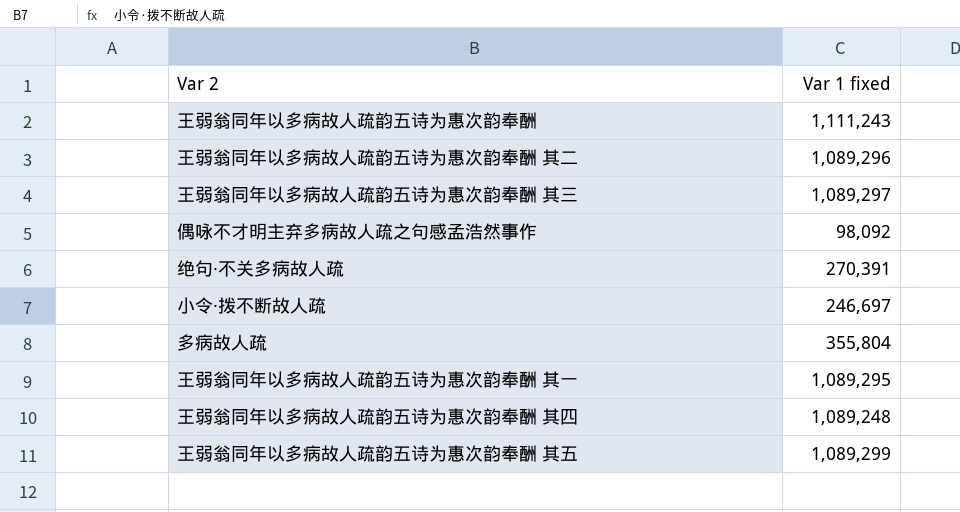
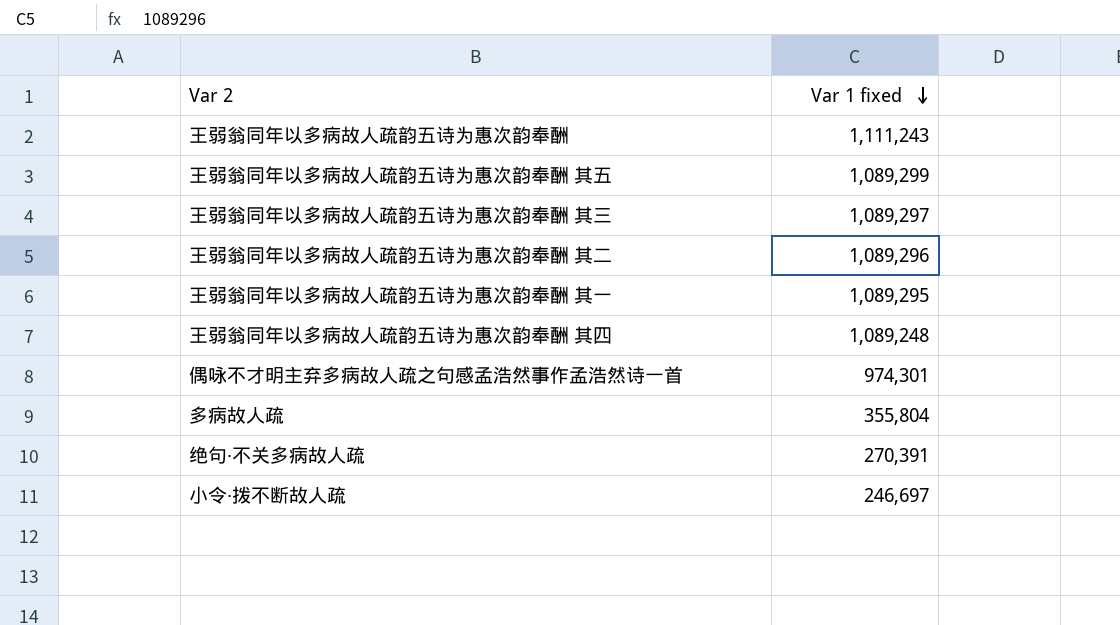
row order: none -> Var 1 fixed descending
row 偶咏不才明主弃多病故人疏之句感孟浩然事作: 98,092 -> none
row 偶咏不才明主弃多病故人疏之句感孟浩然事作孟浩然诗一首: none -> 974,301

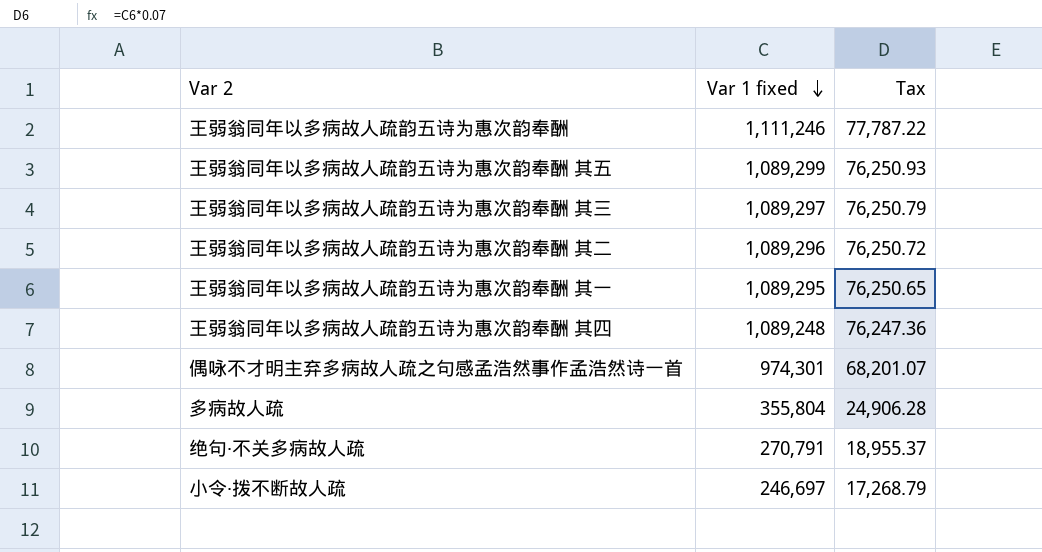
column Tax | formula: none -> [Var 1 fixed] * 0.07
王弱翁同年以多病故人疏韵五诗为惠次韵奉酬 | Var 1 fixed: 1,111,243 -> 1,111,246
绝句·不关多病故人疏 | Var 1 fixed: 270,391 -> 270,791

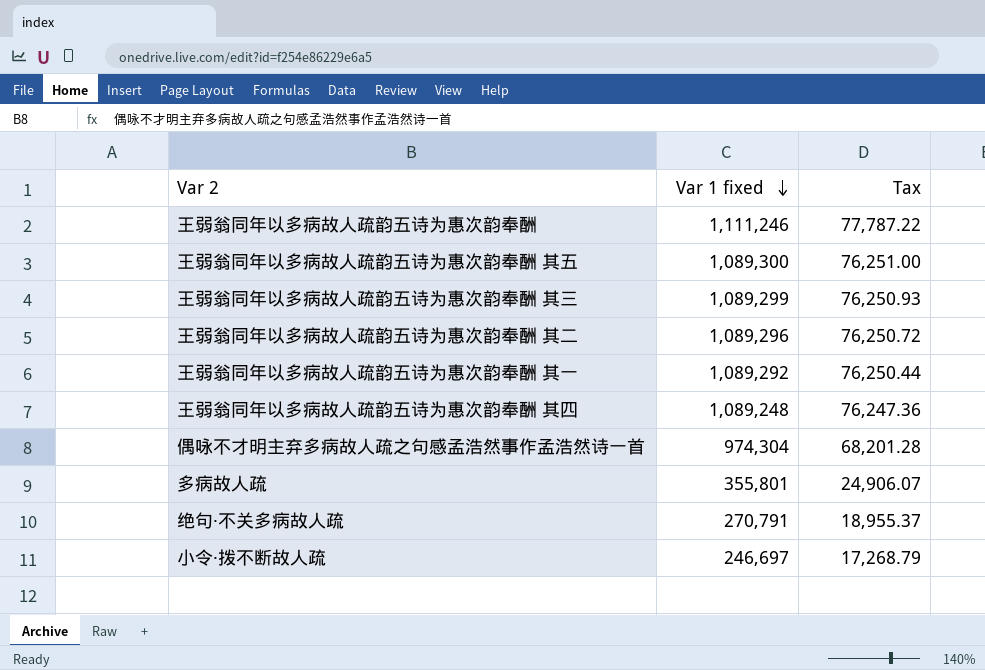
王弱翁同年以多病故人疏韵五诗为惠次韵奉酬 其五 | Var 1 fixed: 1,089,299 -> 1,089,300
王弱翁同年以多病故人疏韵五诗为惠次韵奉酬 其五 | Tax: 76,250.93 -> 76,251.00
王弱翁同年以多病故人疏韵五诗为惠次韵奉酬 其三 | Var 1 fixed: 1,089,297 -> 1,089,299
王弱翁同年以多病故人疏韵五诗为惠次韵奉酬 其三 | Tax: 76,250.79 -> 76,250.93
王弱翁同年以多病故人疏韵五诗为惠次韵奉酬 其一 | Var 1 fixed: 1,089,295 -> 1,089,292
王弱翁同年以多病故人疏韵五诗为惠次韵奉酬 其一 | Tax: 76,250.65 -> 76,250.44
偶咏不才明主弃多病故人疏之句感孟浩然事作孟浩然诗一首 | Var 1 fixed: 974,301 -> 974,304
偶咏不才明主弃多病故人疏之句感孟浩然事作孟浩然诗一首 | Tax: 68,201.07 -> 68,201.28
多病故人疏 | Var 1 fixed: 355,804 -> 355,801
多病故人疏 | Tax: 24,906.28 -> 24,906.07

